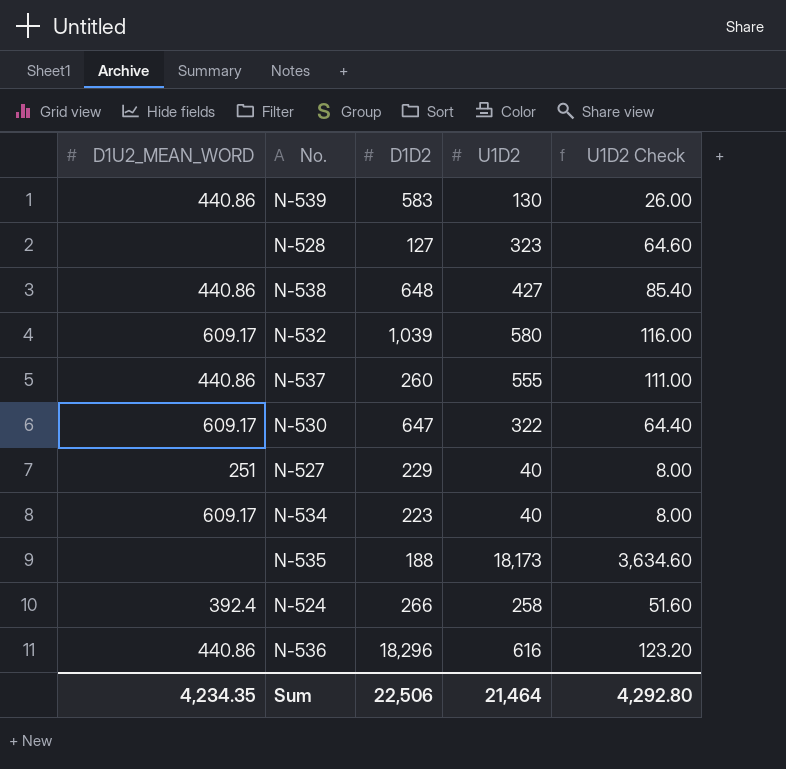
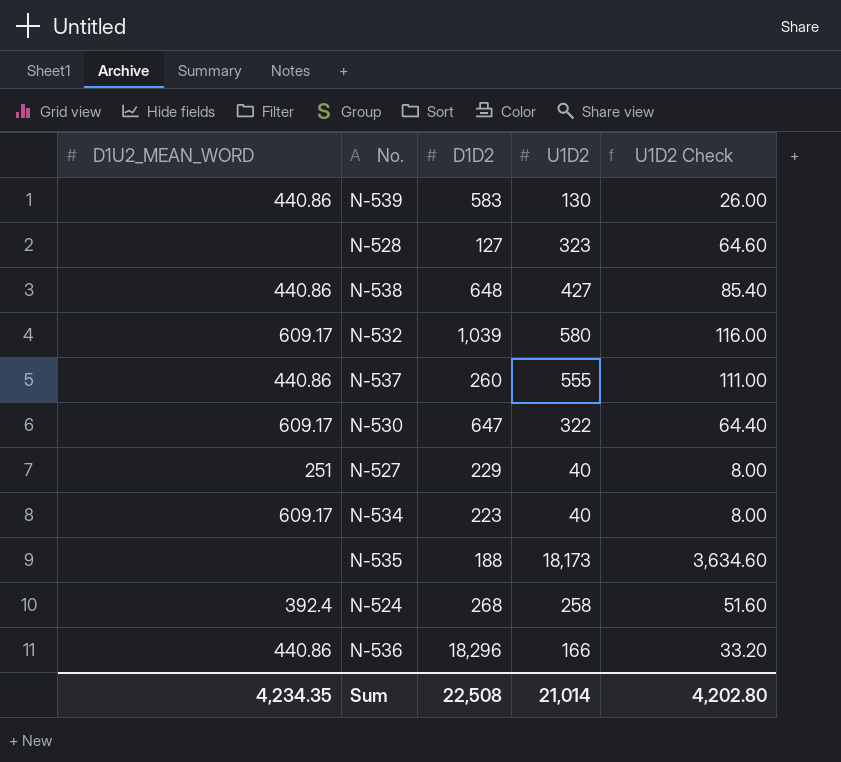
N-524 | D1D2: 266 -> 268
N-536 | U1D2: 616 -> 166
N-536 | U1D2 Check: 123.20 -> 33.20
Sum | D1D2: 22,506 -> 22,508
Sum | U1D2: 21,464 -> 21,014
Sum | U1D2 Check: 4,292.80 -> 4,202.80

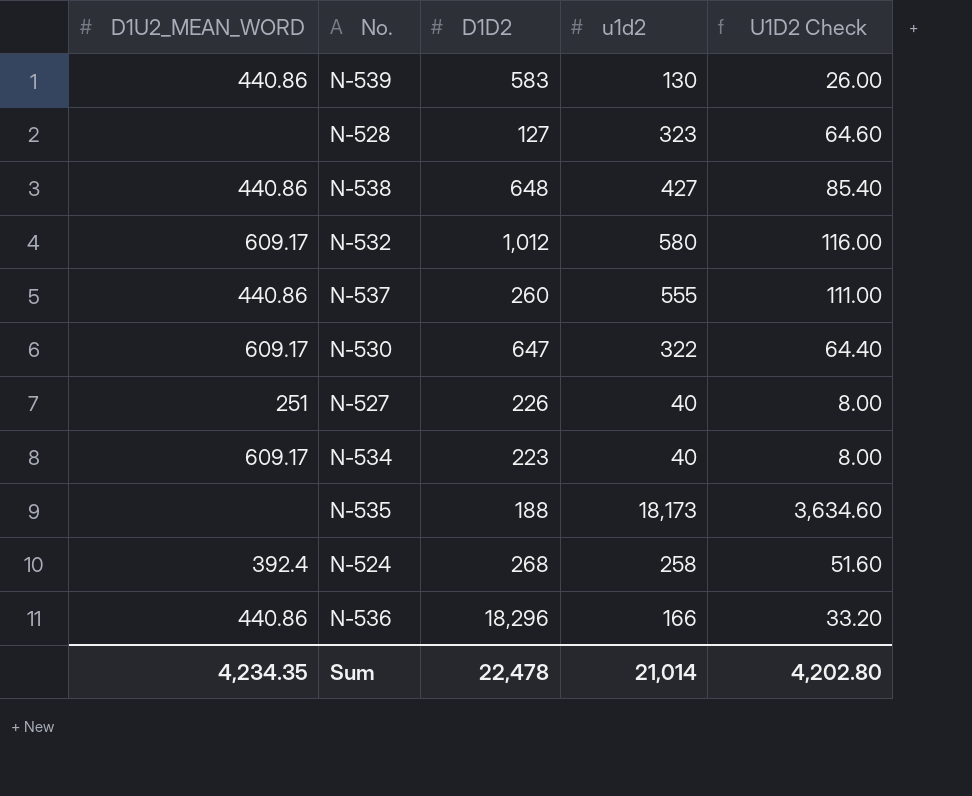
column name: U1D2 -> u1d2
N-532 | D1D2: 1,039 -> 1,012
N-527 | D1D2: 229 -> 226
Sum | D1D2: 22,508 -> 22,478

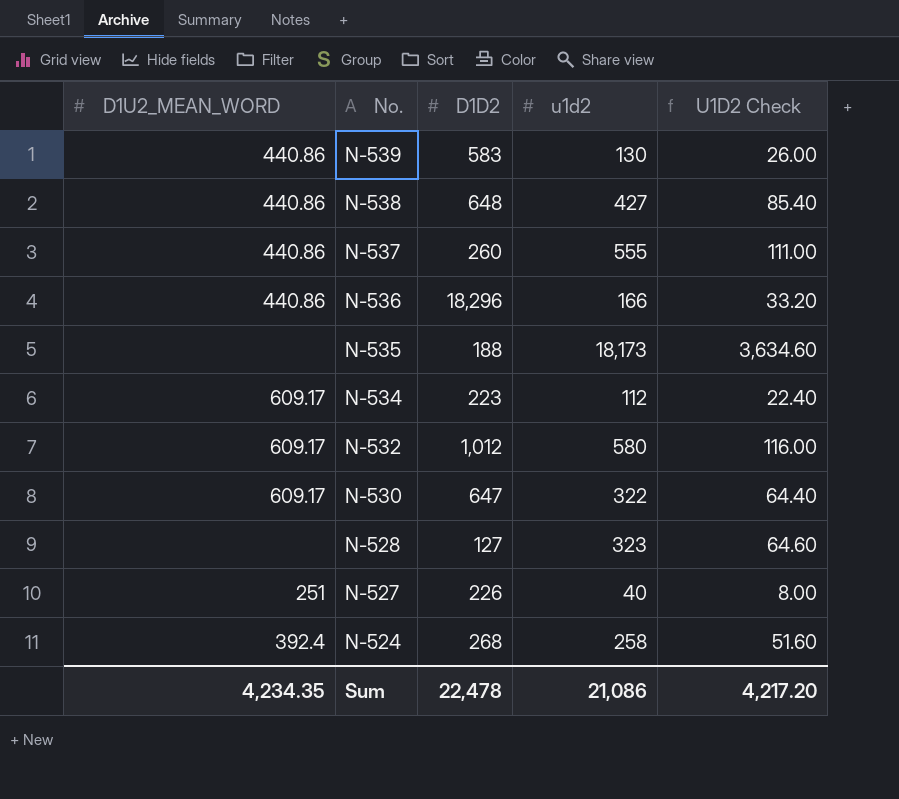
row order: none -> No. descending
N-534 | u1d2: 40 -> 112
N-534 | U1D2 Check: 8.00 -> 22.40
Sum | u1d2: 21,014 -> 21,086
Sum | U1D2 Check: 4,202.80 -> 4,217.20

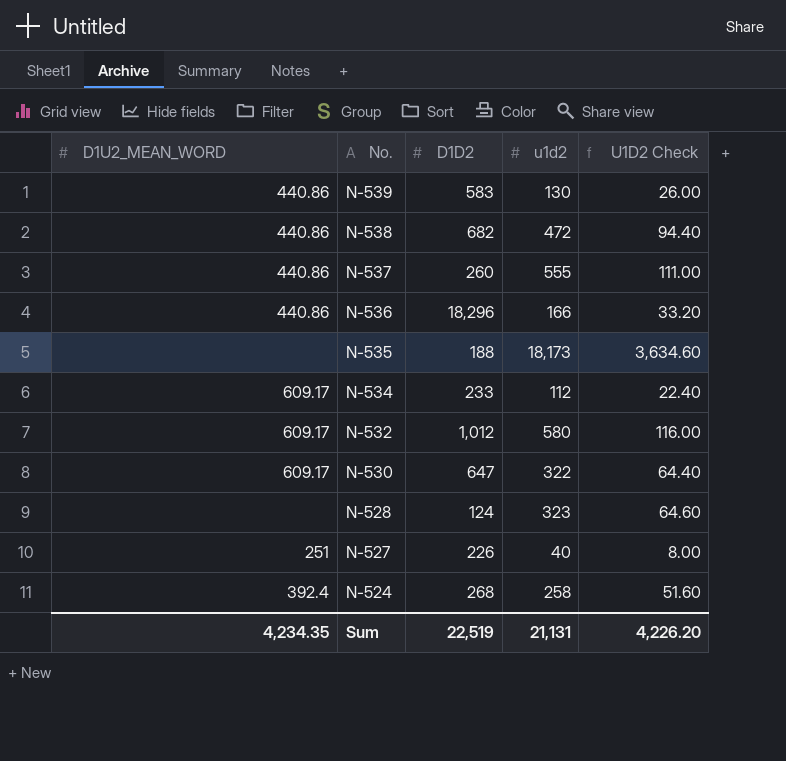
N-538 | D1D2: 648 -> 682
N-538 | u1d2: 427 -> 472
N-538 | U1D2 Check: 85.40 -> 94.40
N-534 | D1D2: 223 -> 233
N-528 | D1D2: 127 -> 124
Sum | D1D2: 22,478 -> 22,519
Sum | u1d2: 21,086 -> 21,131
Sum | U1D2 Check: 4,217.20 -> 4,226.20

